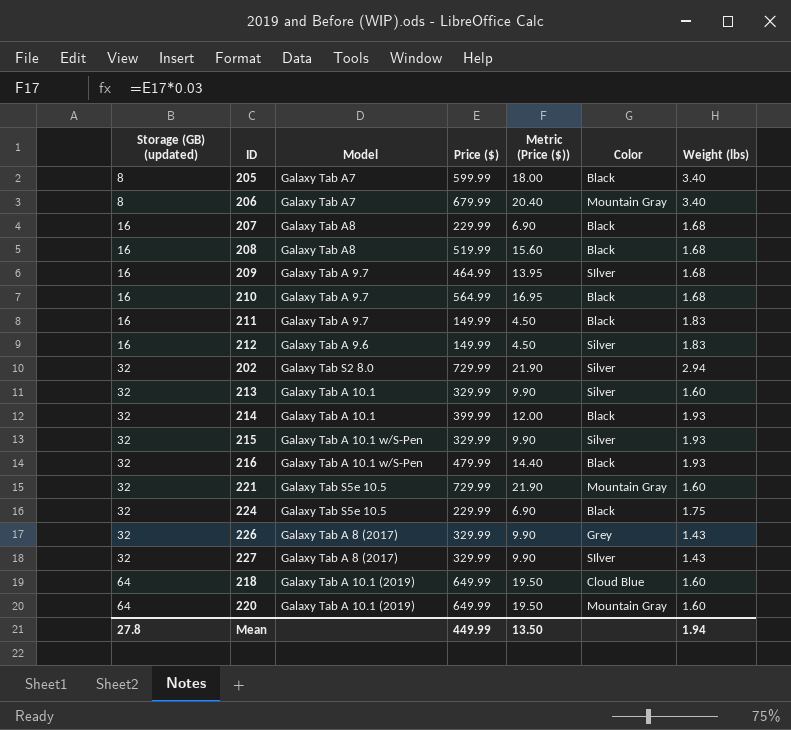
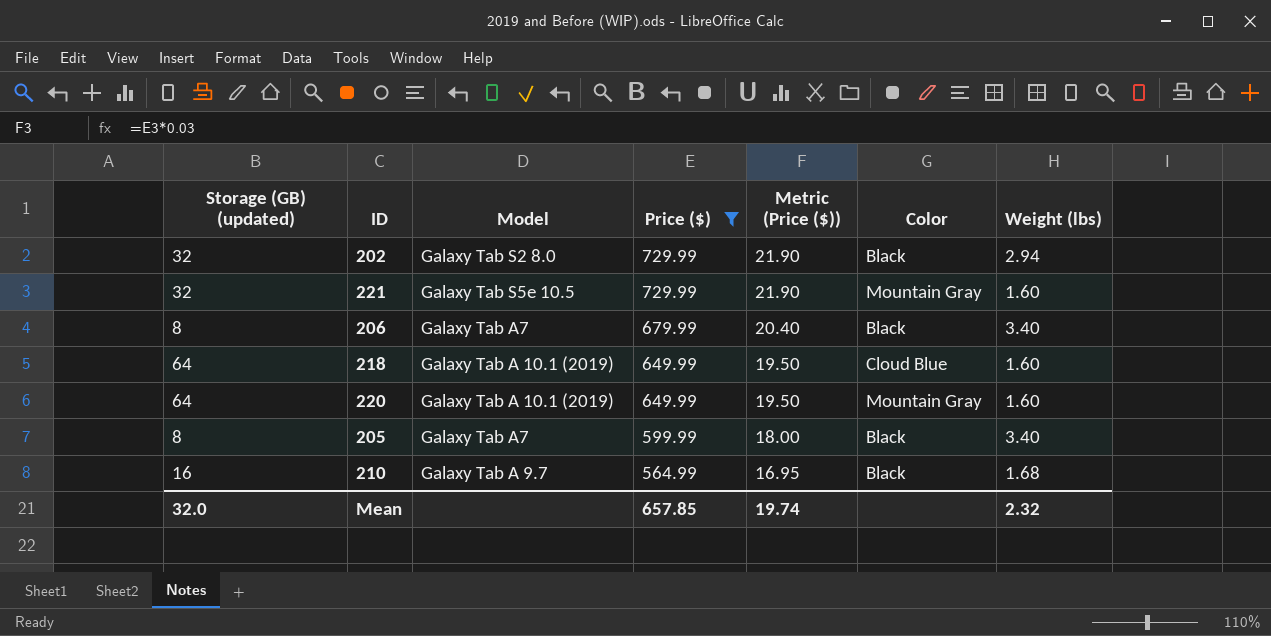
filter: none -> Price ($) >= 564.99
row order: Storage (GB) (updated) ascending -> Price ($) descending
202 | Color: Silver -> Black
206 | Color: Mountain Gray -> Black
Mean | Storage (GB) (updated): 27.8 -> 32.0
Mean | Price ($): 449.99 -> 657.85
Mean | Metric (Price ($)): 13.50 -> 19.74
Mean | Weight (lbs): 1.94 -> 2.32

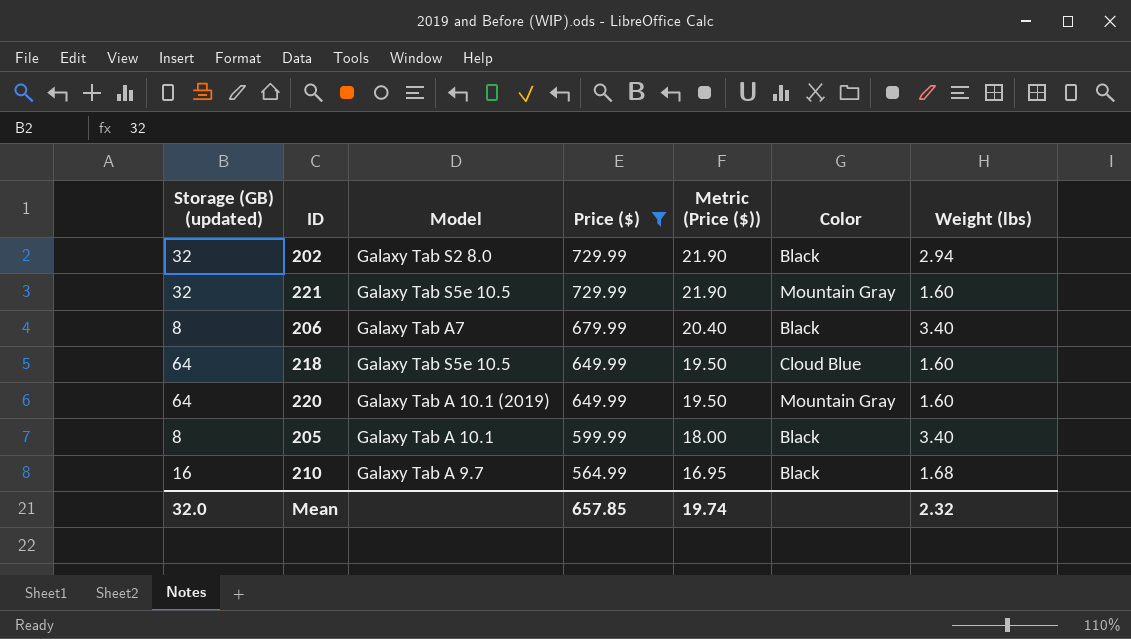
218 | Model: Galaxy Tab A 10.1 (2019) -> Galaxy Tab S5e 10.5
205 | Model: Galaxy Tab A7 -> Galaxy Tab A 10.1

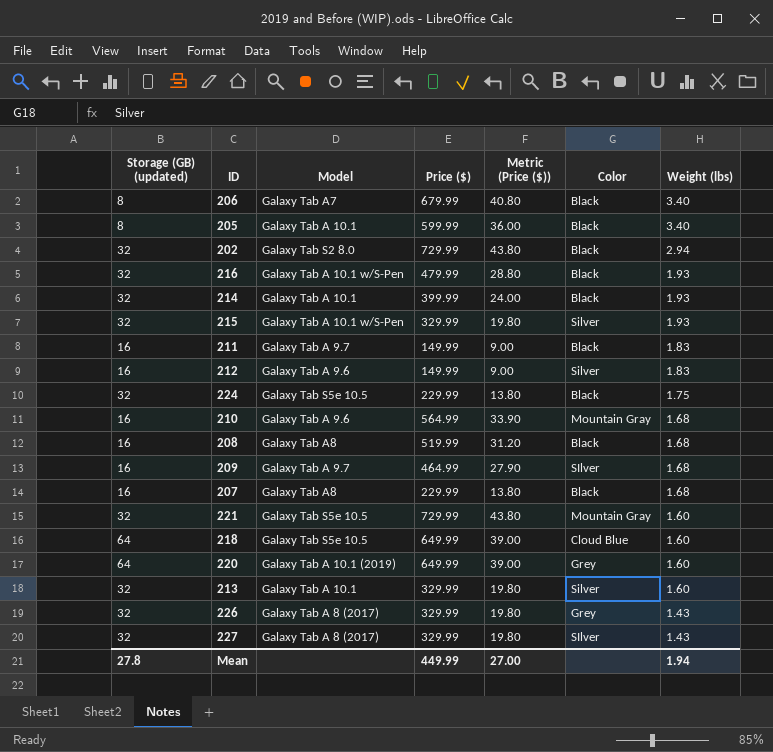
filter: Price ($) >= 564.99 -> none
row order: Price ($) descending -> Weight (lbs) descending
column Metric (Price ($)) | formula: [Price ($)] * 0.03 -> [Price ($)] * 0.06
210 | Model: Galaxy Tab A 9.7 -> Galaxy Tab A 9.6
210 | Color: Black -> Mountain Gray
220 | Color: Mountain Gray -> Grey
Mean | Storage (GB) (updated): 32.0 -> 27.8
Mean | Price ($): 657.85 -> 449.99
Mean | Metric (Price ($)): 19.74 -> 27.00
Mean | Weight (lbs): 2.32 -> 1.94

